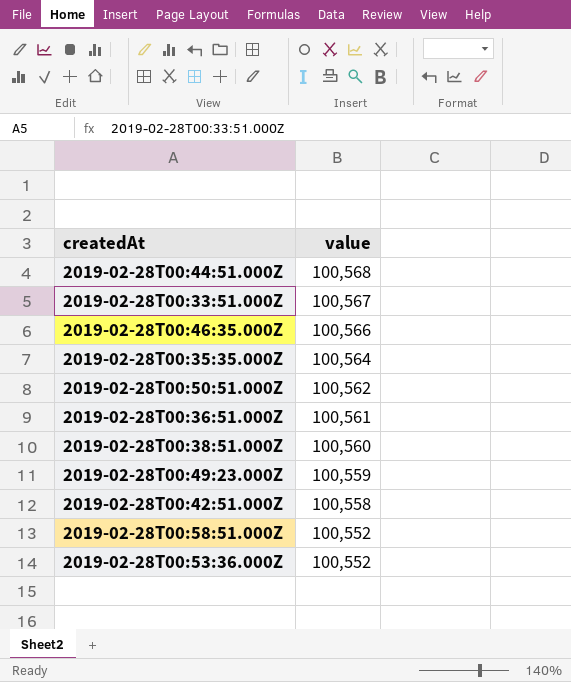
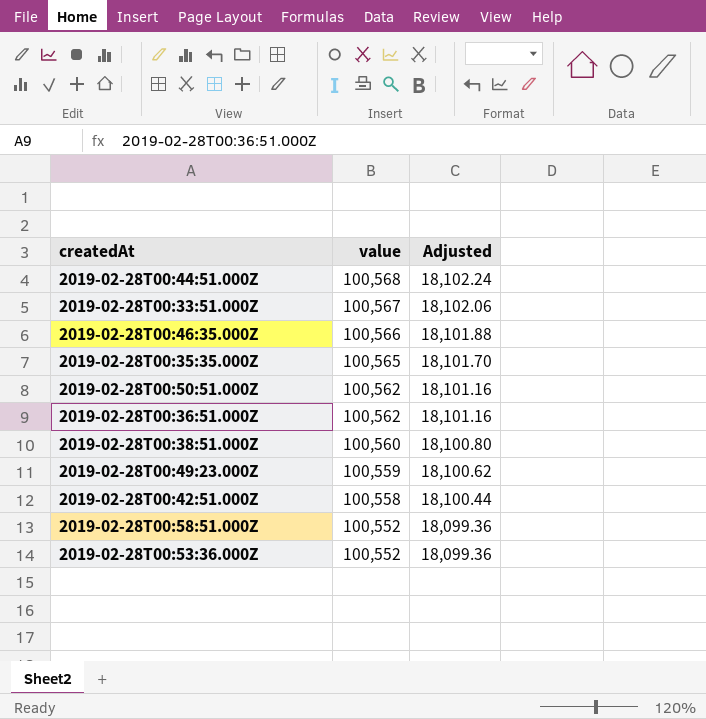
column Adjusted | formula: none -> [value] * 0.18
2019-02-28T00:35:35.000Z | value: 100,564 -> 100,565
2019-02-28T00:36:51.000Z | value: 100,561 -> 100,562

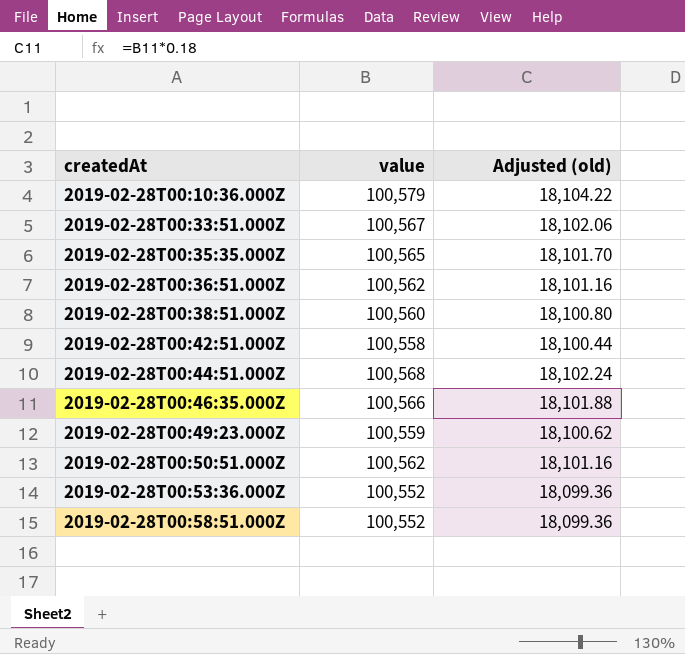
row order: value descending -> createdAt ascending
column name: Adjusted -> Adjusted (old)
row 2019-02-28T00:10:36.000Z: none -> 100,579 | 18,104.22

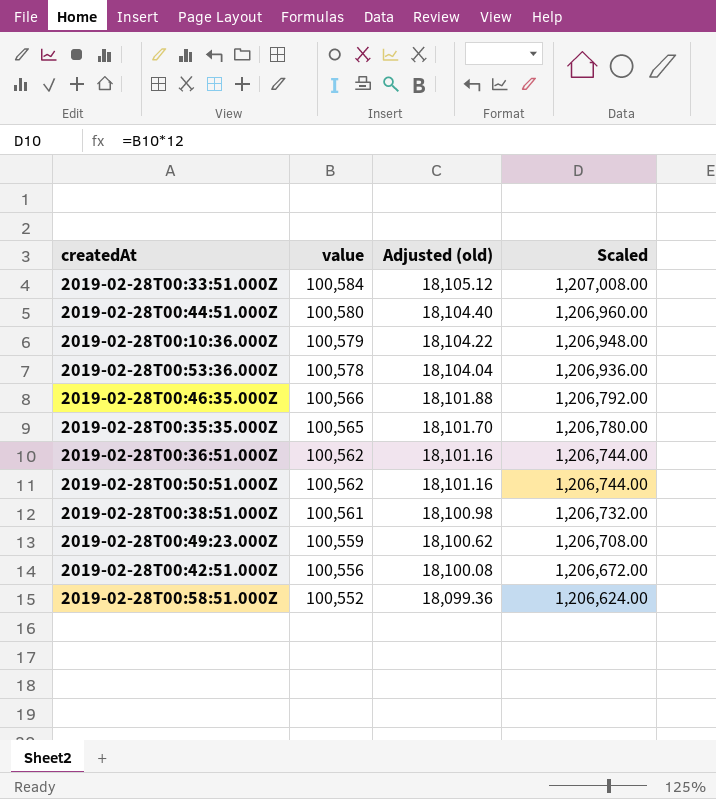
row order: createdAt ascending -> value descending
column Scaled | formula: none -> [value] * 12
2019-02-28T00:33:51.000Z | value: 100,567 -> 100,584
2019-02-28T00:33:51.000Z | Adjusted (old): 18,102.06 -> 18,105.12
2019-02-28T00:44:51.000Z | value: 100,568 -> 100,580
2019-02-28T00:44:51.000Z | Adjusted (old): 18,102.24 -> 18,104.40
2019-02-28T00:53:36.000Z | value: 100,552 -> 100,578
2019-02-28T00:53:36.000Z | Adjusted (old): 18,099.36 -> 18,104.04
2019-02-28T00:38:51.000Z | value: 100,560 -> 100,561
2019-02-28T00:38:51.000Z | Adjusted (old): 18,100.80 -> 18,100.98
2019-02-28T00:42:51.000Z | value: 100,558 -> 100,556
2019-02-28T00:42:51.000Z | Adjusted (old): 18,100.44 -> 18,100.08

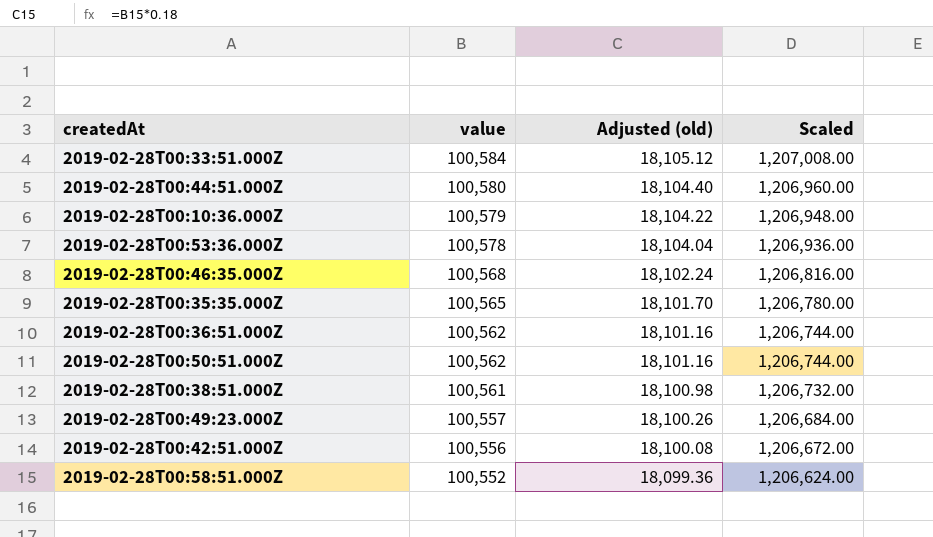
2019-02-28T00:46:35.000Z | value: 100,566 -> 100,568
2019-02-28T00:46:35.000Z | Adjusted (old): 18,101.88 -> 18,102.24
2019-02-28T00:46:35.000Z | Scaled: 1,206,792.00 -> 1,206,816.00
2019-02-28T00:49:23.000Z | value: 100,559 -> 100,557
2019-02-28T00:49:23.000Z | Adjusted (old): 18,100.62 -> 18,100.26
2019-02-28T00:49:23.000Z | Scaled: 1,206,708.00 -> 1,206,684.00

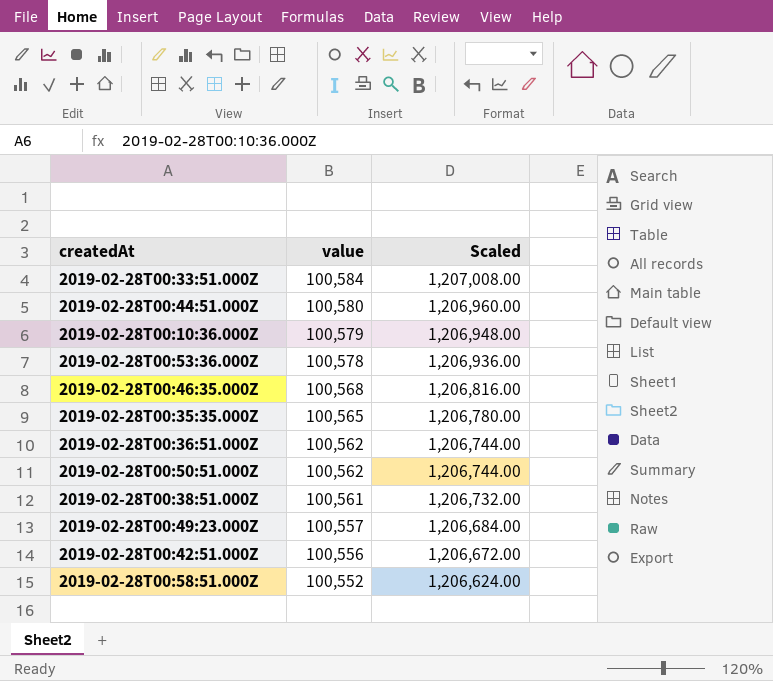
column Adjusted (old) | formula: [value] * 0.18 -> none

